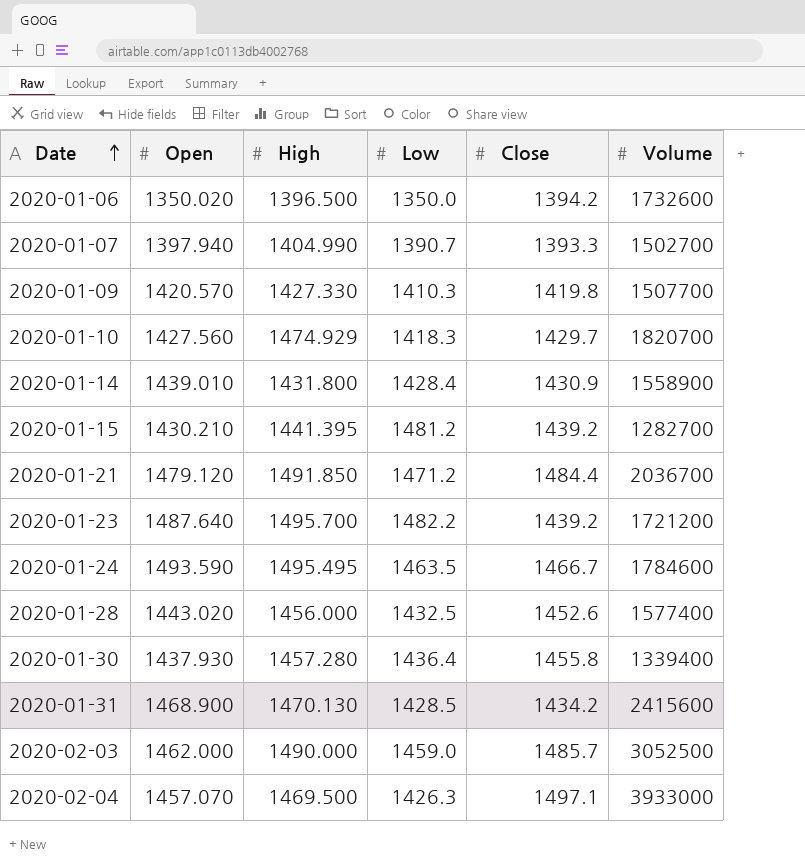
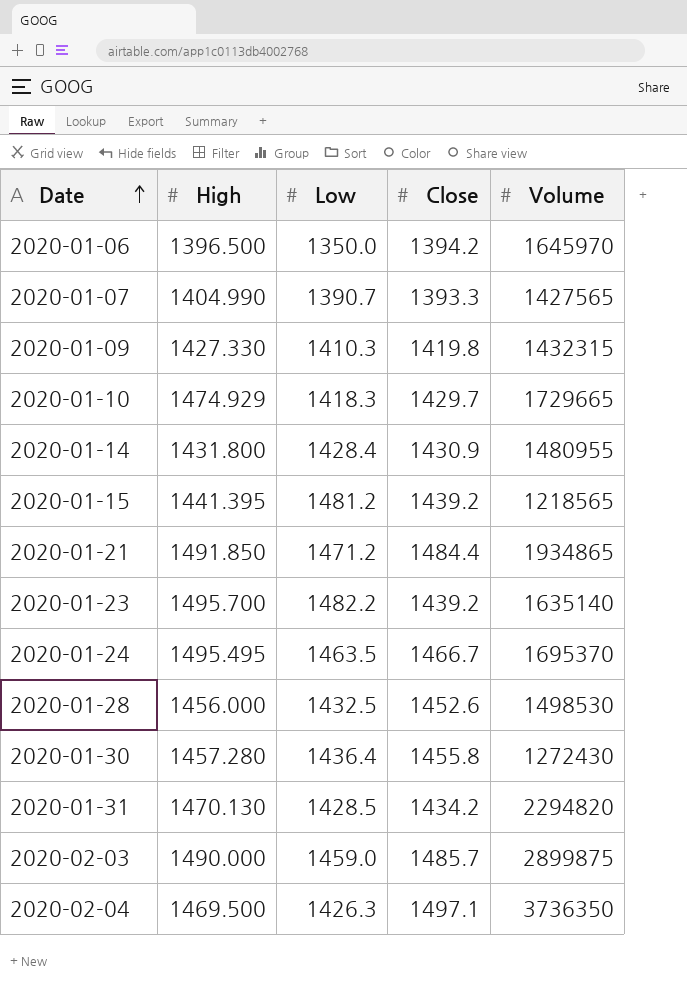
column Open | position: 2 -> none
2020-01-06 | Volume: 1732600 -> 1645970
2020-01-07 | Volume: 1502700 -> 1427565
2020-01-09 | Volume: 1507700 -> 1432315
2020-01-10 | Volume: 1820700 -> 1729665
2020-01-14 | Volume: 1558900 -> 1480955
2020-01-15 | Volume: 1282700 -> 1218565
2020-01-21 | Volume: 2036700 -> 1934865
2020-01-23 | Volume: 1721200 -> 1635140
2020-01-24 | Volume: 1784600 -> 1695370
2020-01-28 | Volume: 1577400 -> 1498530
2020-01-30 | Volume: 1339400 -> 1272430
2020-01-31 | Volume: 2415600 -> 2294820
2020-02-03 | Volume: 3052500 -> 2899875
2020-02-04 | Volume: 3933000 -> 3736350

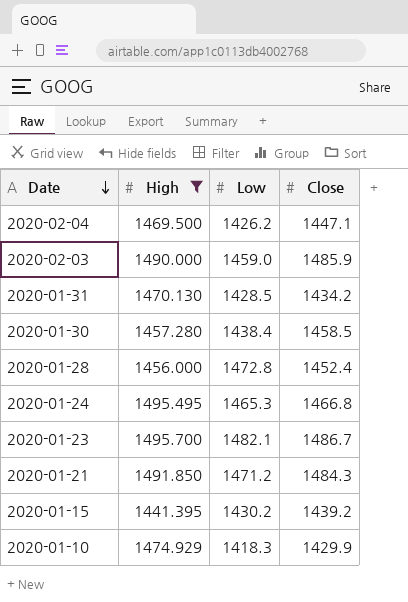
filter: none -> High >= 1441.395
row order: Date ascending -> Date descending
column Volume | position: 5 -> none
2020-02-04 | Low: 1426.3 -> 1426.2
2020-02-04 | Close: 1497.1 -> 1447.1
2020-02-03 | Close: 1485.7 -> 1485.9
2020-01-30 | Low: 1436.4 -> 1438.4
2020-01-30 | Close: 1455.8 -> 1458.5
2020-01-28 | Low: 1432.5 -> 1472.8
2020-01-28 | Close: 1452.6 -> 1452.4
2020-01-24 | Low: 1463.5 -> 1465.3
2020-01-24 | Close: 1466.7 -> 1466.8
2020-01-23 | Low: 1482.2 -> 1482.1
2020-01-23 | Close: 1439.2 -> 1486.7
2020-01-21 | Close: 1484.4 -> 1484.3
2020-01-15 | Low: 1481.2 -> 1430.2
2020-01-10 | Close: 1429.7 -> 1429.9

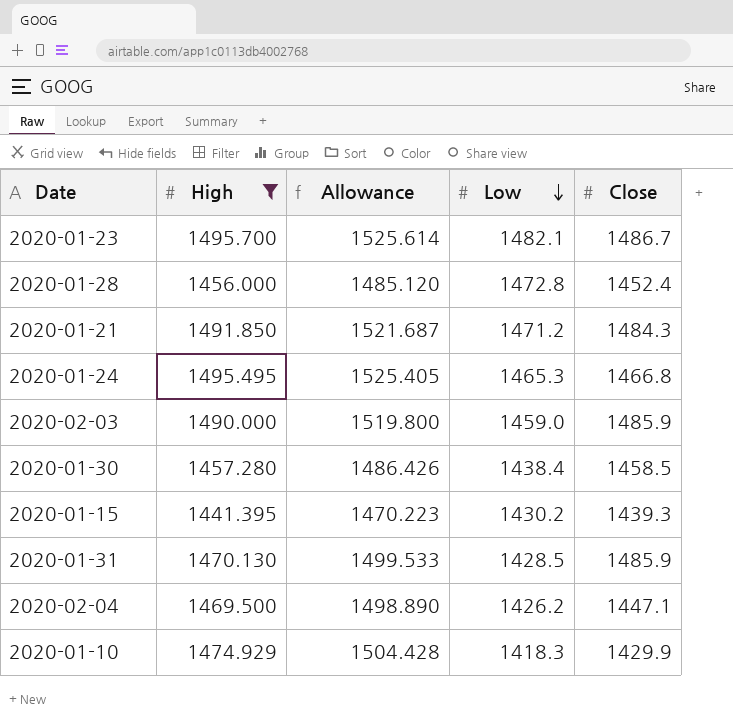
row order: Date descending -> Low descending
column Allowance | formula: none -> [High] * 1.02
2020-01-15 | Close: 1439.2 -> 1439.3
2020-01-31 | Close: 1434.2 -> 1485.9

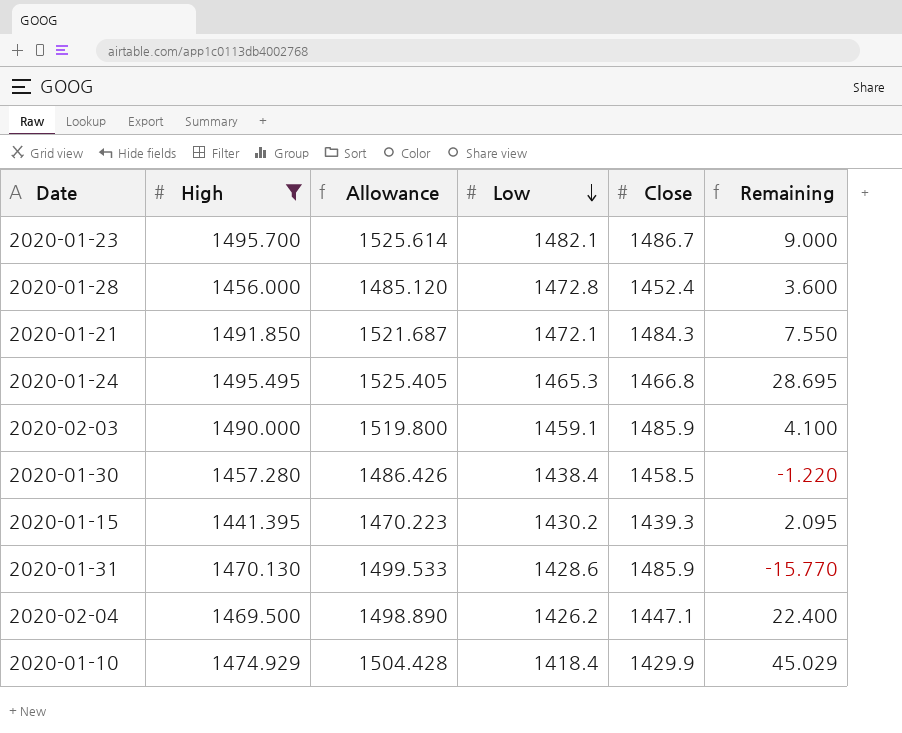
column Remaining | formula: none -> [High] - [Close]
2020-01-21 | Low: 1471.2 -> 1472.1
2020-02-03 | Low: 1459.0 -> 1459.1
2020-01-31 | Low: 1428.5 -> 1428.6
2020-01-10 | Low: 1418.3 -> 1418.4

